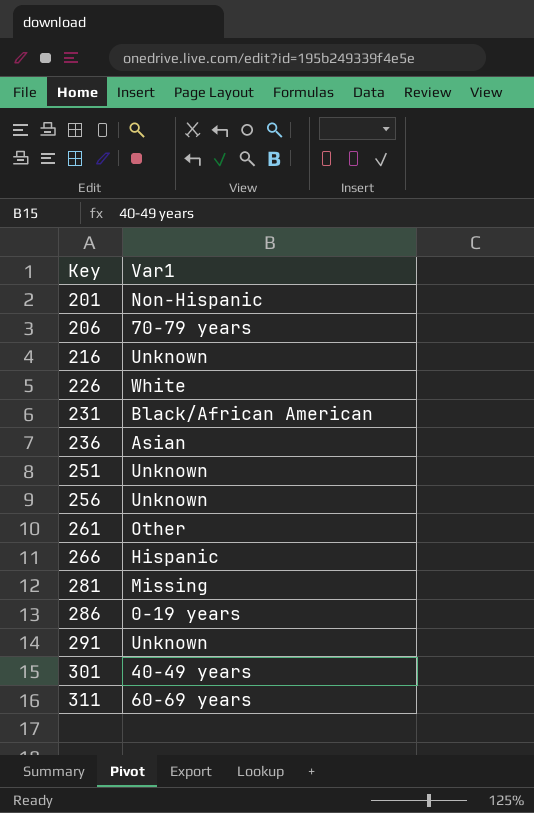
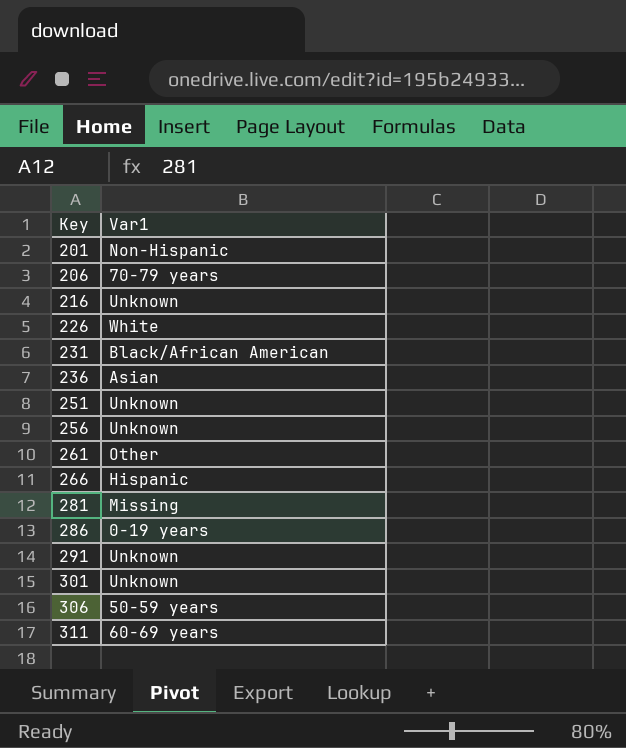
301 | Var1: 40-49 years -> Unknown
row 306: none -> 50-59 years

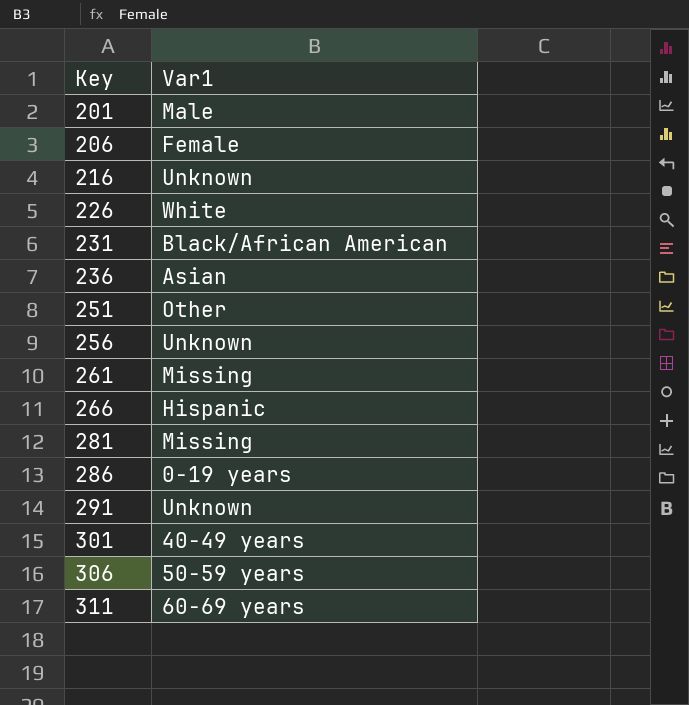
201 | Var1: Non-Hispanic -> Male
206 | Var1: 70-79 years -> Female
251 | Var1: Unknown -> Other
261 | Var1: Other -> Missing
301 | Var1: Unknown -> 40-49 years

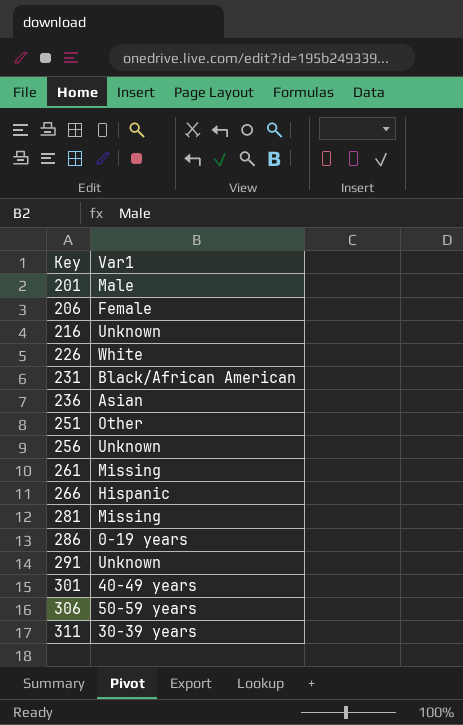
311 | Var1: 60-69 years -> 30-39 years

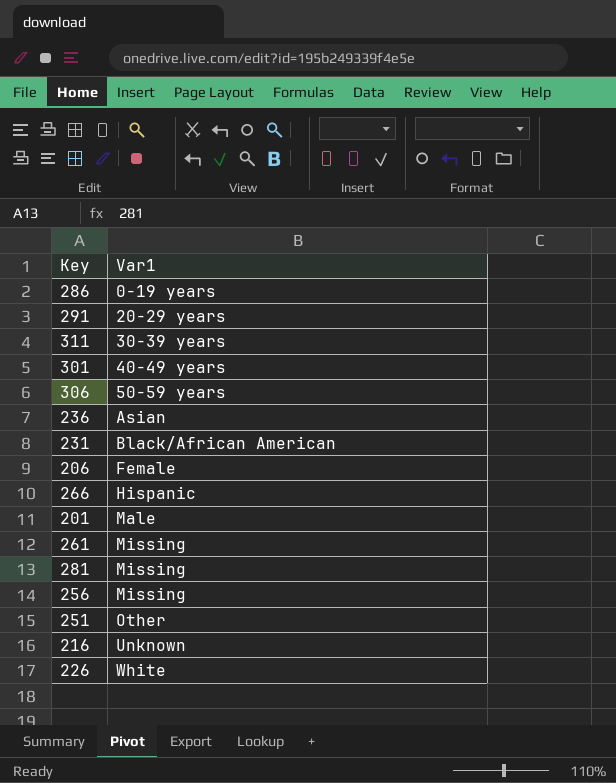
row order: Key ascending -> Var1 ascending
291 | Var1: Unknown -> 20-29 years
256 | Var1: Unknown -> Missing

